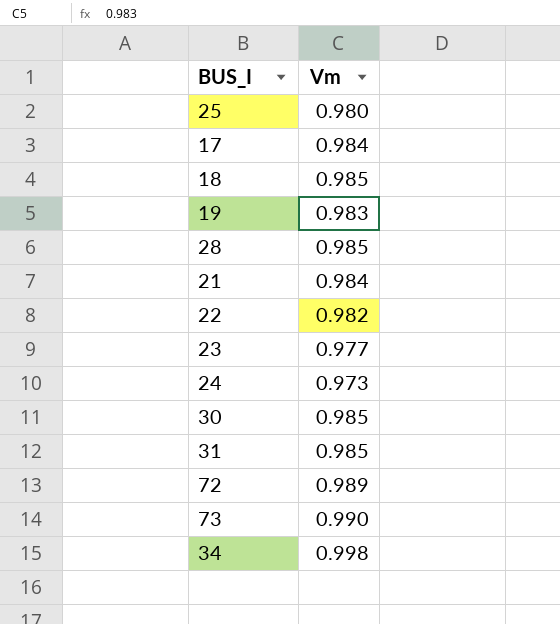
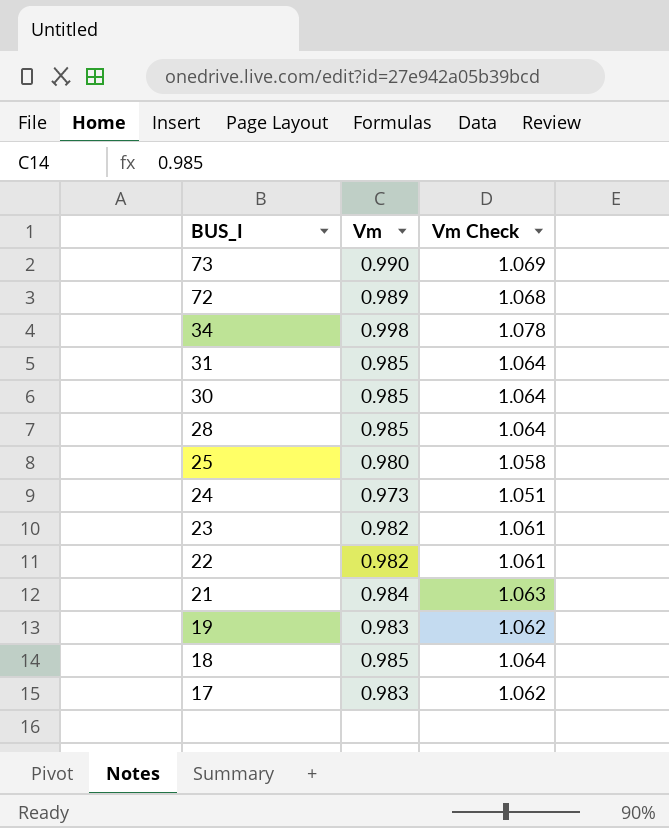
row order: none -> BUS_I descending
column Vm Check | formula: none -> [Vm] * 1.08
23 | Vm: 0.977 -> 0.982
17 | Vm: 0.984 -> 0.983

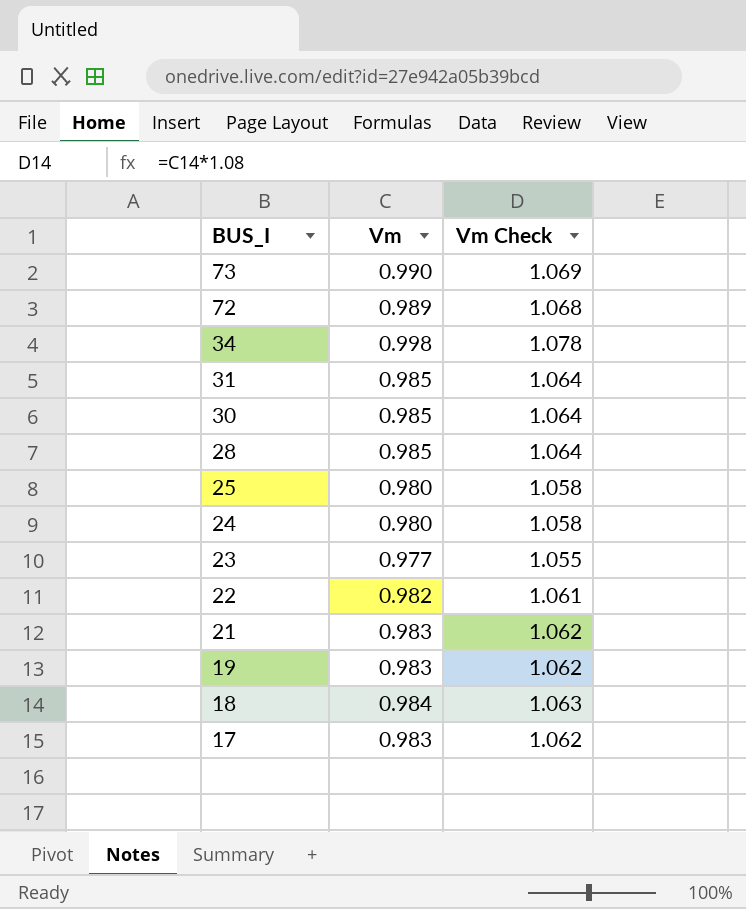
24 | Vm: 0.973 -> 0.980
24 | Vm Check: 1.051 -> 1.058
23 | Vm: 0.982 -> 0.977
23 | Vm Check: 1.061 -> 1.055
21 | Vm: 0.984 -> 0.983
21 | Vm Check: 1.063 -> 1.062
18 | Vm: 0.985 -> 0.984
18 | Vm Check: 1.064 -> 1.063

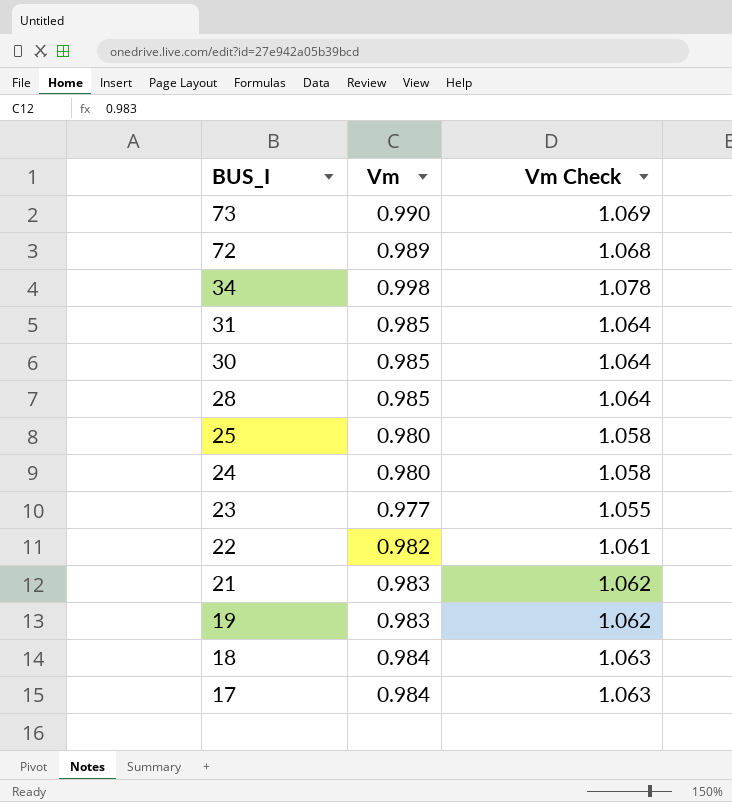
17 | Vm: 0.983 -> 0.984
17 | Vm Check: 1.062 -> 1.063

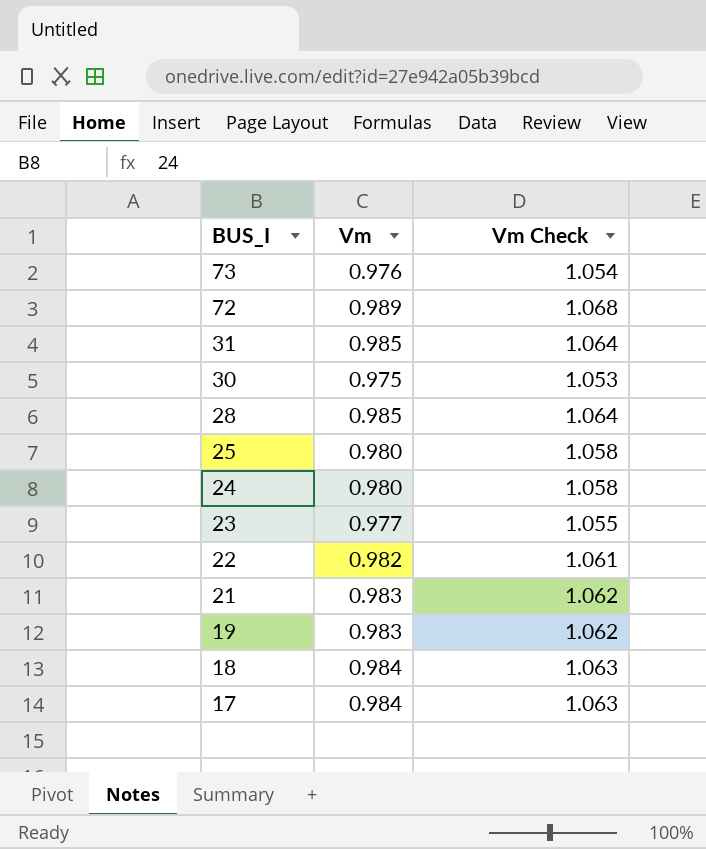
row 34: 0.998 | 1.078 -> none
73 | Vm: 0.990 -> 0.976
73 | Vm Check: 1.069 -> 1.054
30 | Vm: 0.985 -> 0.975
30 | Vm Check: 1.064 -> 1.053

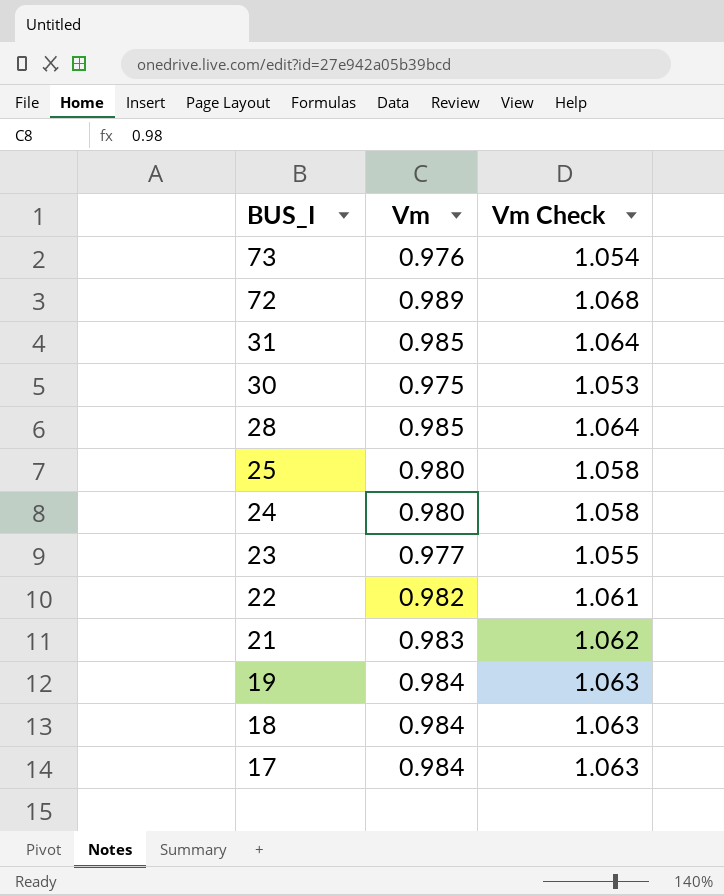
19 | Vm: 0.983 -> 0.984
19 | Vm Check: 1.062 -> 1.063

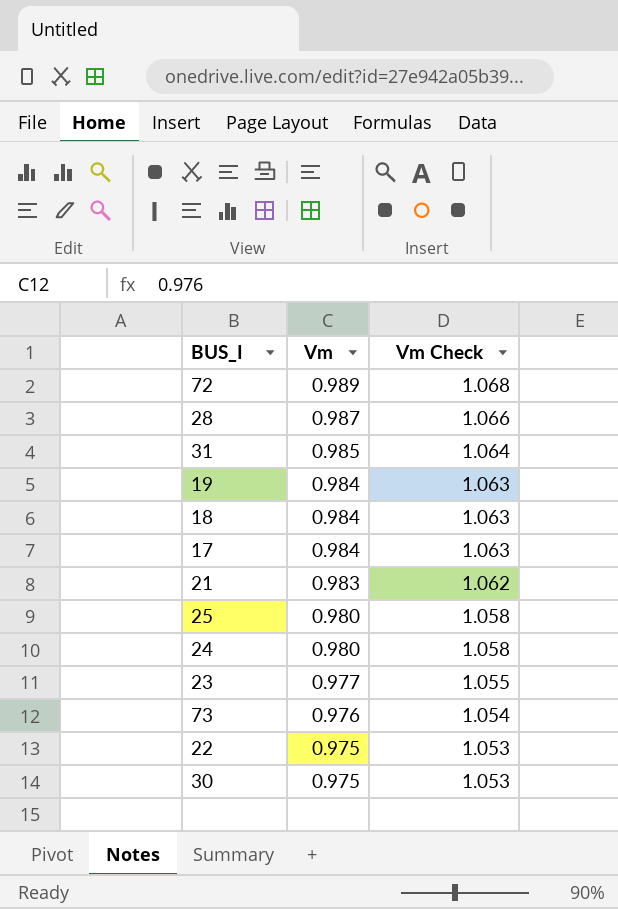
row order: BUS_I descending -> Vm descending
28 | Vm: 0.985 -> 0.987
28 | Vm Check: 1.064 -> 1.066
22 | Vm: 0.982 -> 0.975
22 | Vm Check: 1.061 -> 1.053

